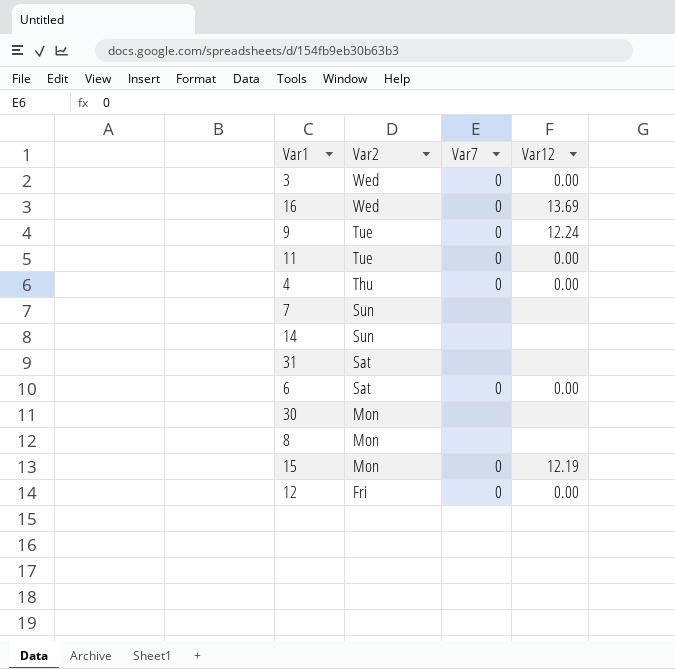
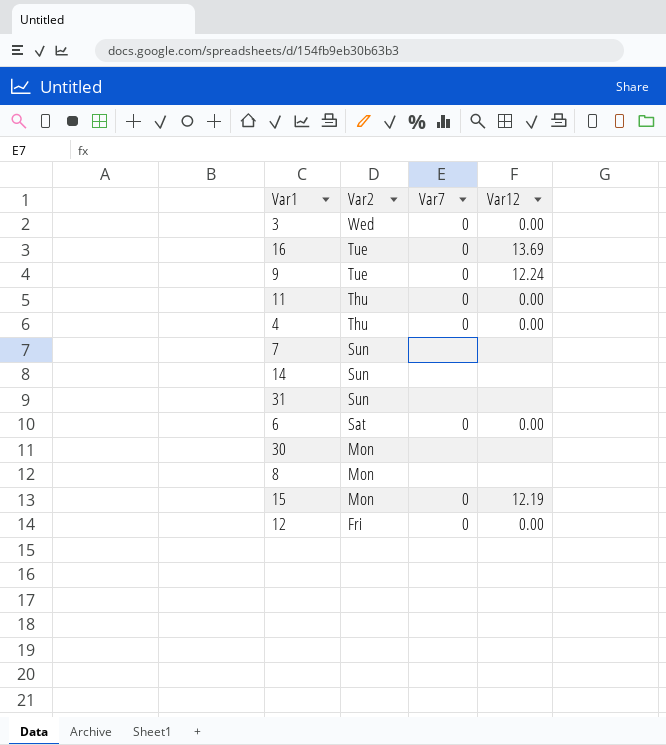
16 | Var2: Wed -> Tue
11 | Var2: Tue -> Thu
31 | Var2: Sat -> Sun

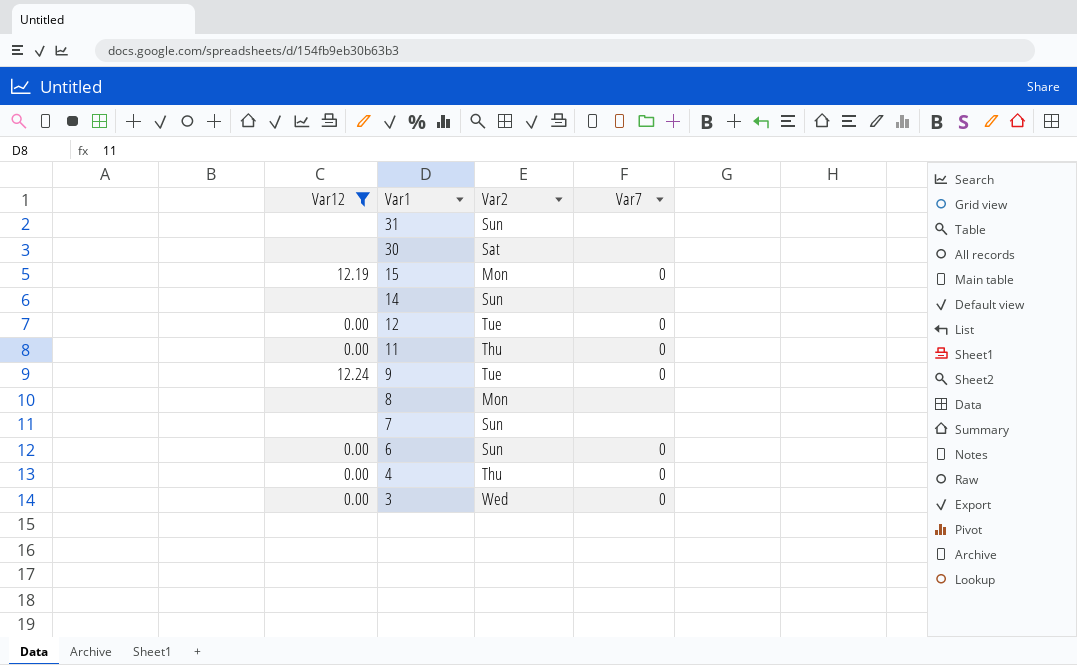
filter: none -> Var12 != 13.69
row order: Var2 descending -> Var1 descending
column Var12 | position: 4 -> 1
30 | Var2: Mon -> Sat
12 | Var2: Fri -> Tue
6 | Var2: Sat -> Sun

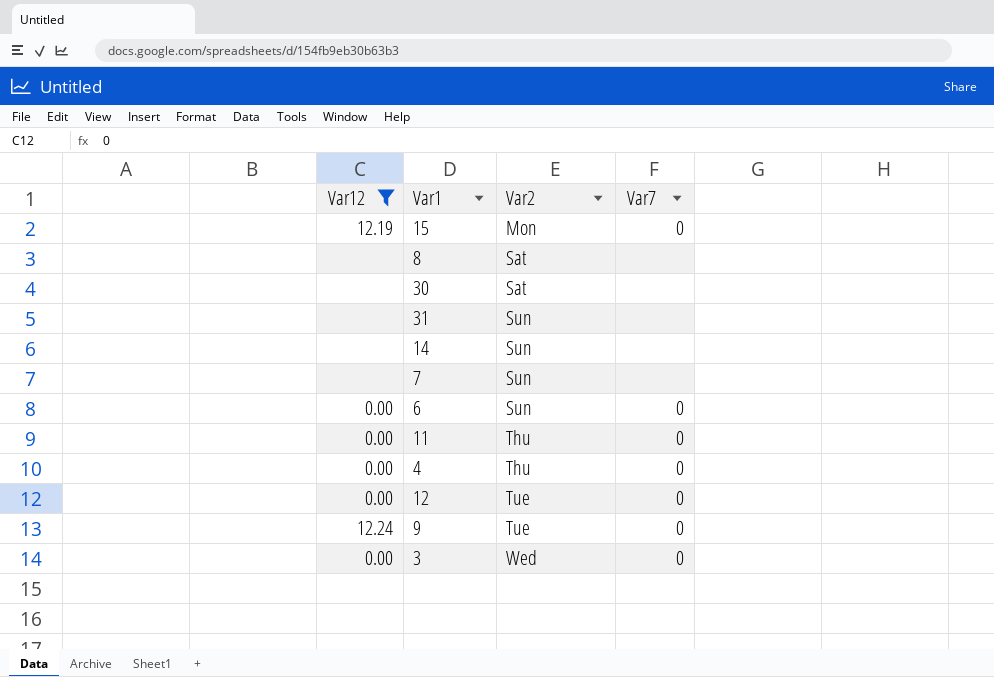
row order: Var1 descending -> Var2 ascending
8 | Var2: Mon -> Sat

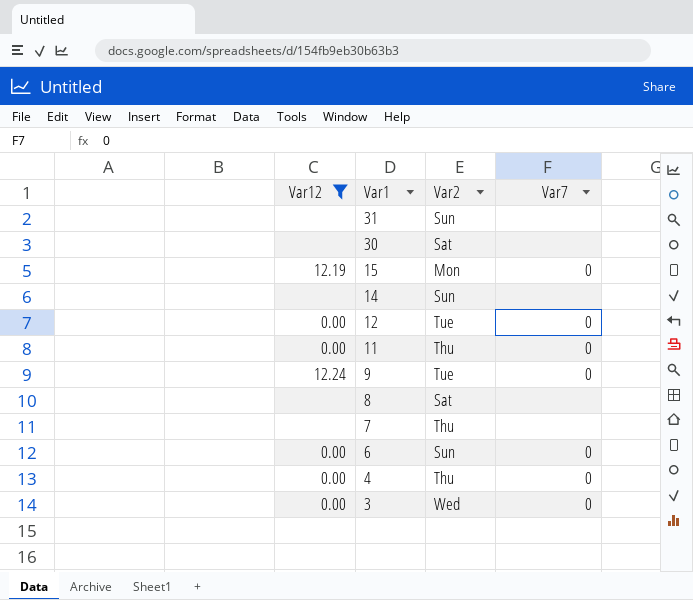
row order: Var2 ascending -> Var1 descending
7 | Var2: Sun -> Thu

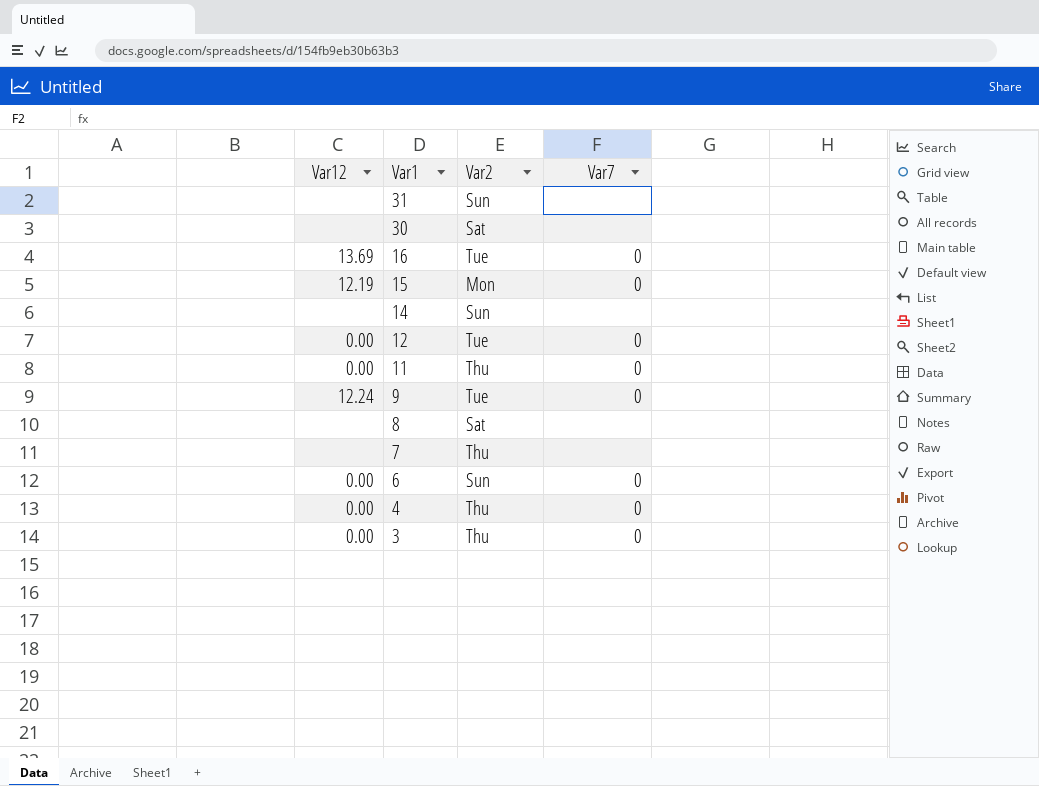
filter: Var12 != 13.69 -> none
3 | Var2: Wed -> Thu

